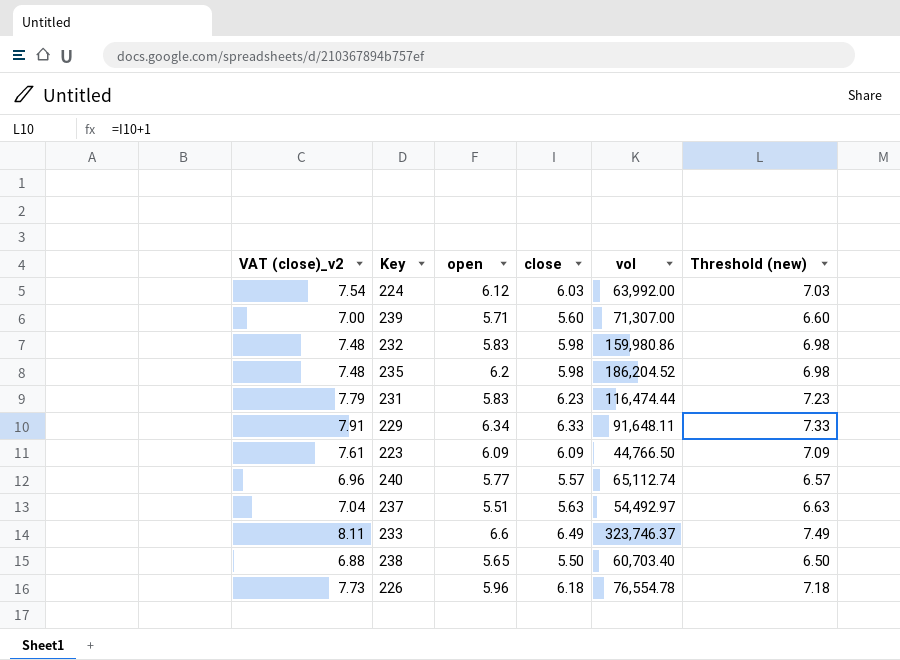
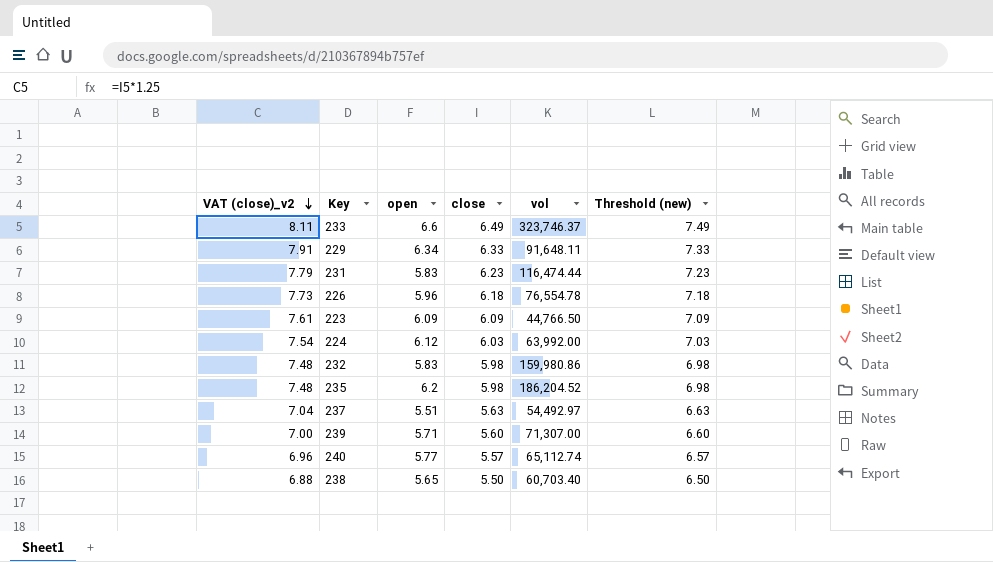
row order: none -> VAT (close)_v2 descending

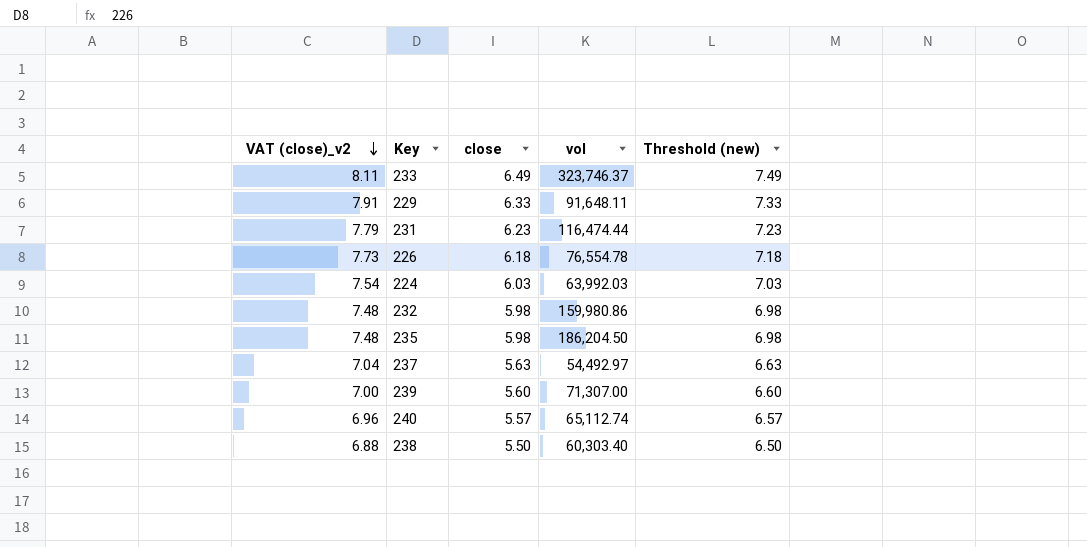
column open | position: 3 -> none
row 223: 7.61 | 6.09 | 6.09 | 44,766.50 | 7.09 -> none
224 | vol: 63,992.00 -> 63,992.03
235 | vol: 186,204.52 -> 186,204.50
238 | vol: 60,703.40 -> 60,303.40

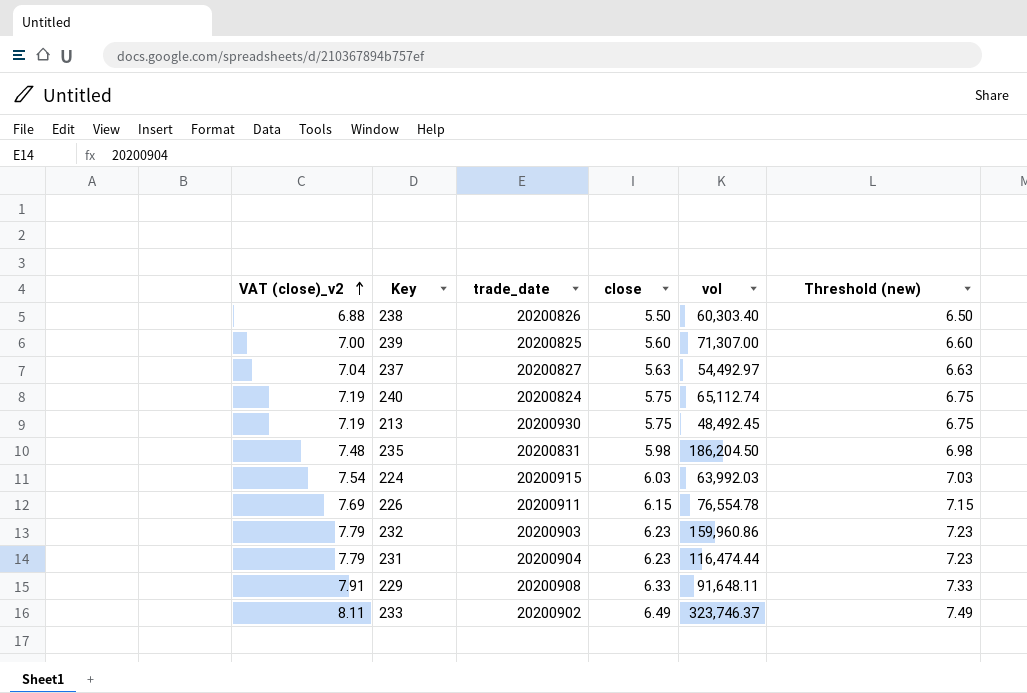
row order: VAT (close)_v2 descending -> VAT (close)_v2 ascending
column trade_date | position: none -> 3
240 | VAT (close)_v2: 6.96 -> 7.19
240 | close: 5.57 -> 5.75
240 | Threshold (new): 6.57 -> 6.75
row 213: none -> 7.19 | 20200930 | 5.75 | 48,492.45 | 6.75
226 | VAT (close)_v2: 7.73 -> 7.69
226 | close: 6.18 -> 6.15
226 | Threshold (new): 7.18 -> 7.15
232 | VAT (close)_v2: 7.48 -> 7.79
232 | close: 5.98 -> 6.23
232 | vol: 159,980.86 -> 159,960.86
232 | Threshold (new): 6.98 -> 7.23

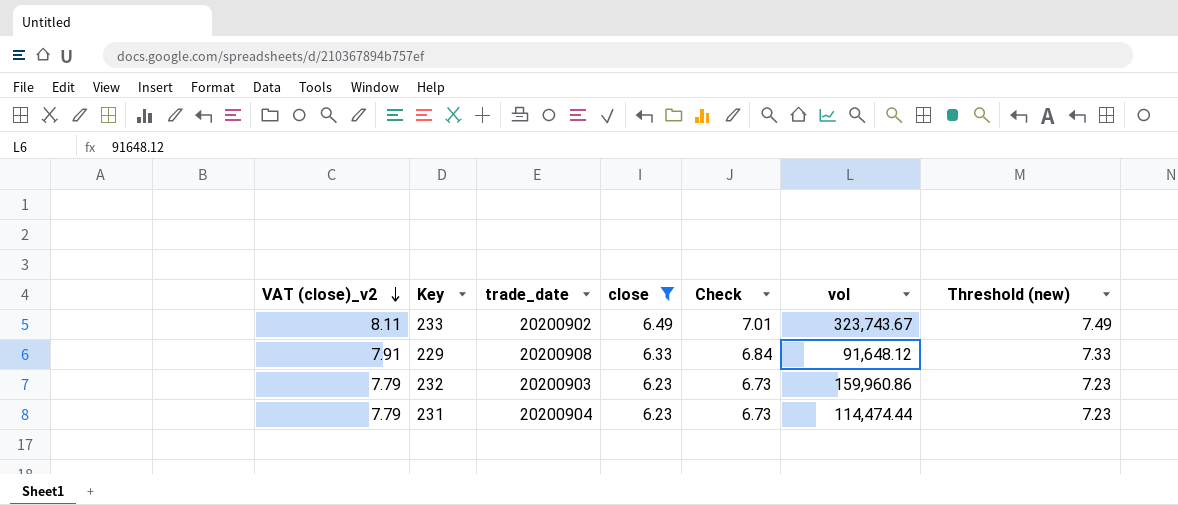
filter: none -> close >= 6.23
row order: VAT (close)_v2 ascending -> VAT (close)_v2 descending
column Check | formula: none -> [close] * 1.08
233 | vol: 323,746.37 -> 323,743.67
229 | vol: 91,648.11 -> 91,648.12
231 | vol: 116,474.44 -> 114,474.44

